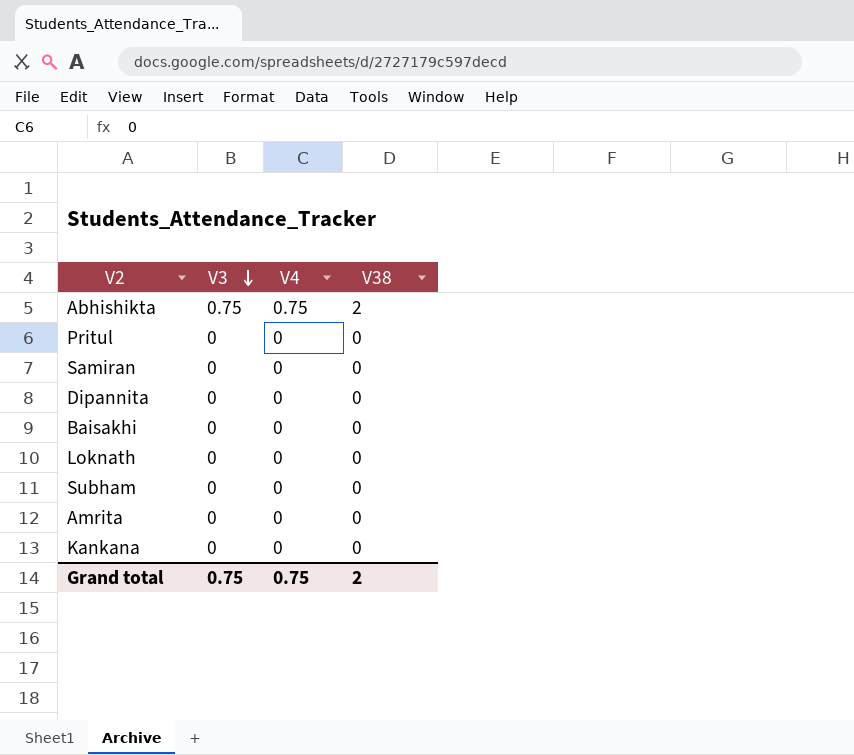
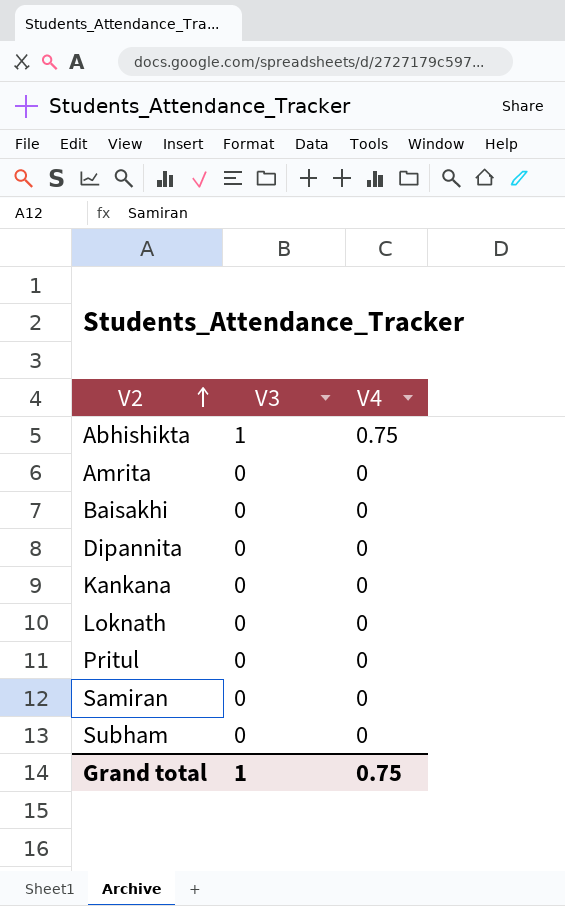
row order: V3 descending -> V2 ascending
column V38 | position: 4 -> none
Abhishikta | V3: 0.75 -> 1
Grand total | V3: 0.75 -> 1

